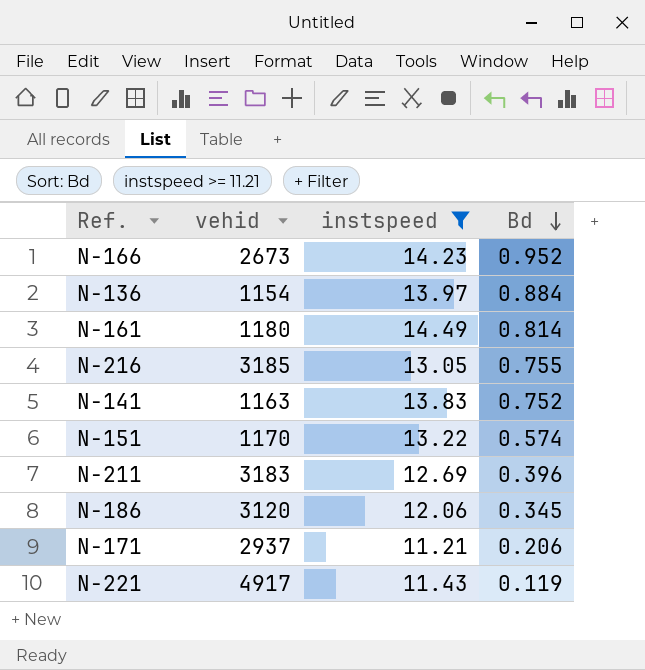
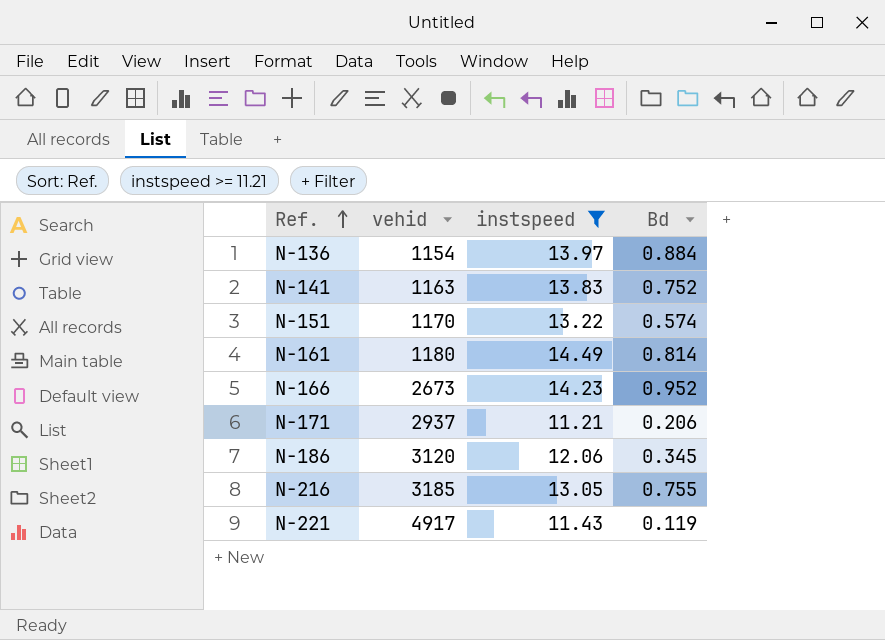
row order: Bd descending -> Ref. ascending
row N-211: 3183 | 12.69 | 0.396 -> none

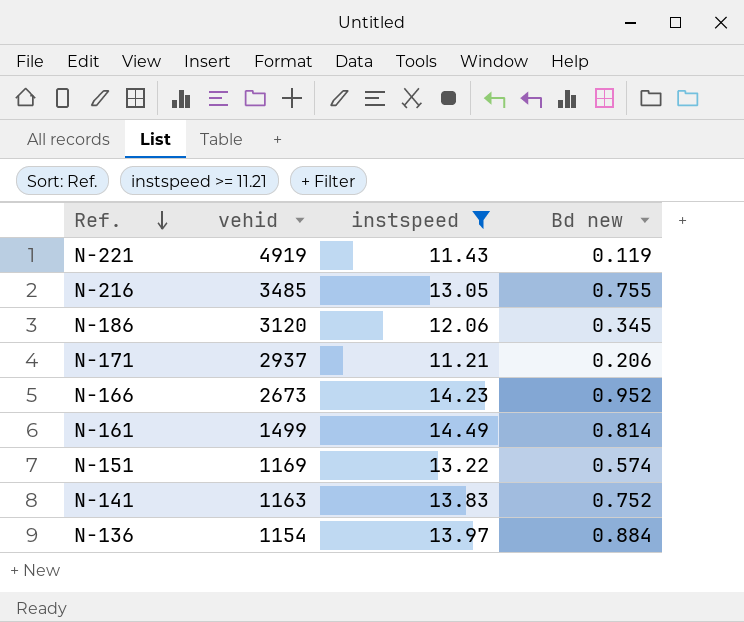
row order: Ref. ascending -> Ref. descending
column name: Bd -> Bd new
N-221 | vehid: 4917 -> 4919
N-216 | vehid: 3185 -> 3485
N-161 | vehid: 1180 -> 1499
N-151 | vehid: 1170 -> 1169

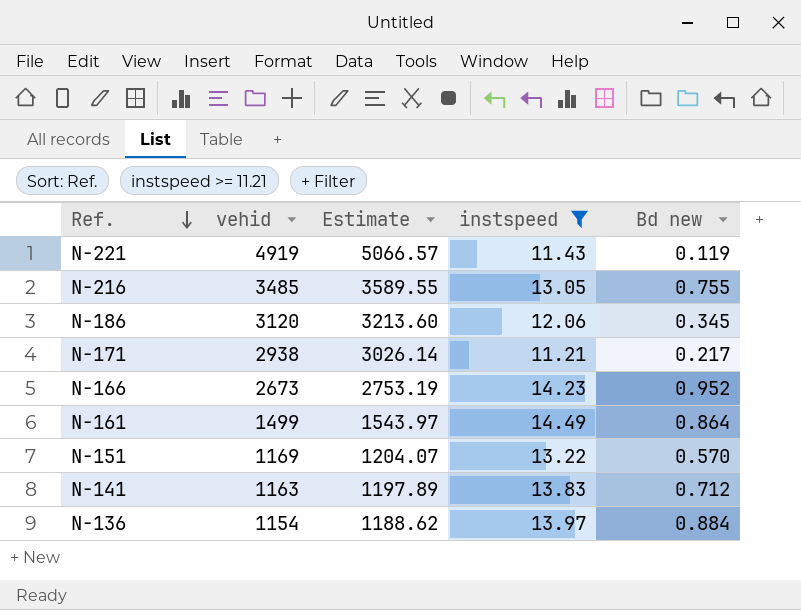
column Estimate | formula: none -> [vehid] * 1.03
N-171 | vehid: 2937 -> 2938
N-171 | Bd new: 0.206 -> 0.217
N-161 | Bd new: 0.814 -> 0.864
N-151 | Bd new: 0.574 -> 0.570
N-141 | Bd new: 0.752 -> 0.712

